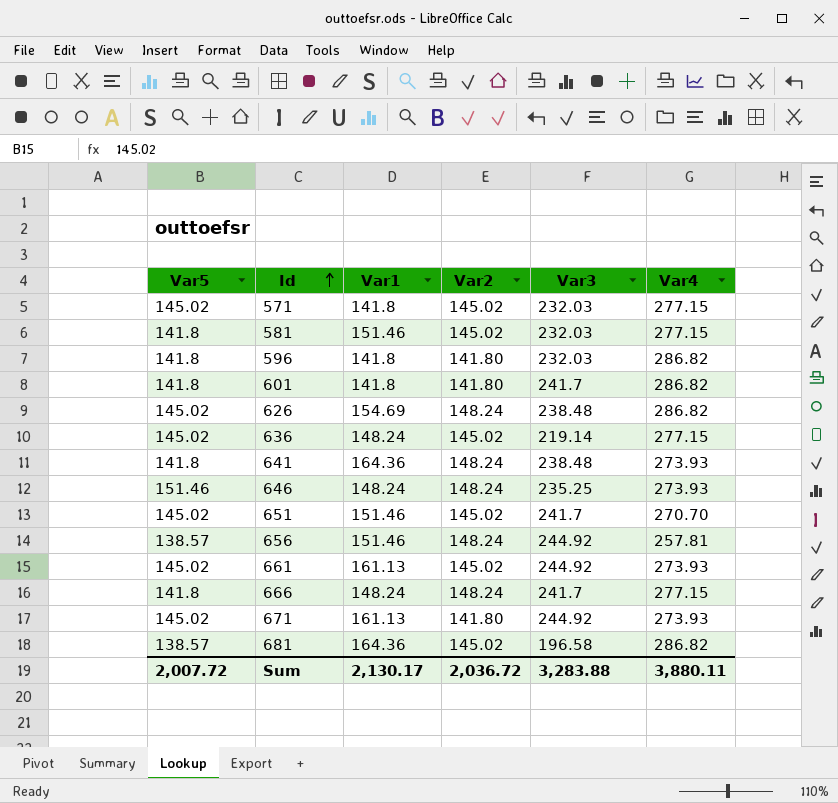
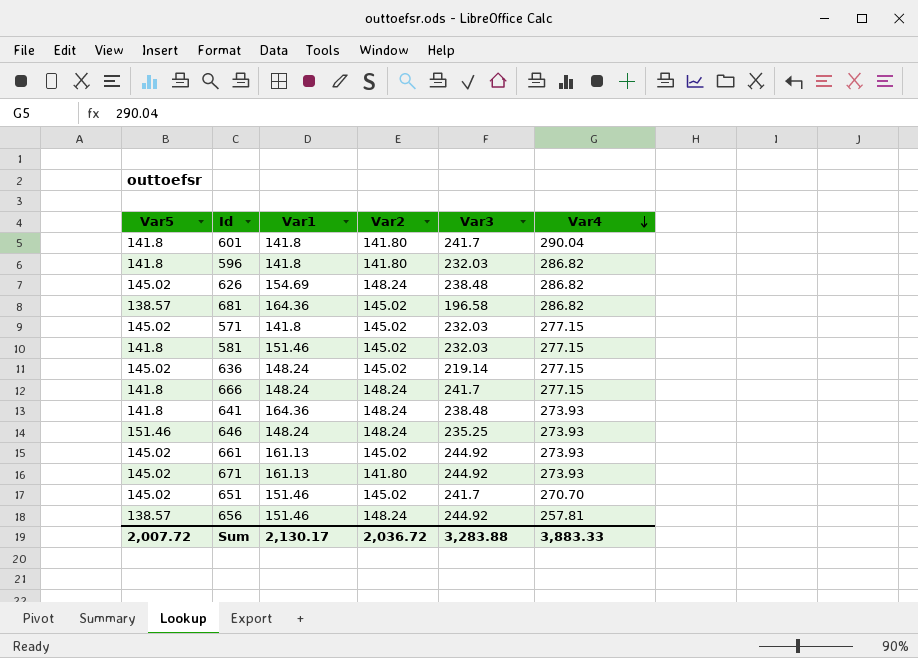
row order: Id ascending -> Var4 descending
601 | Var4: 286.82 -> 290.04
Sum | Var4: 3,880.11 -> 3,883.33

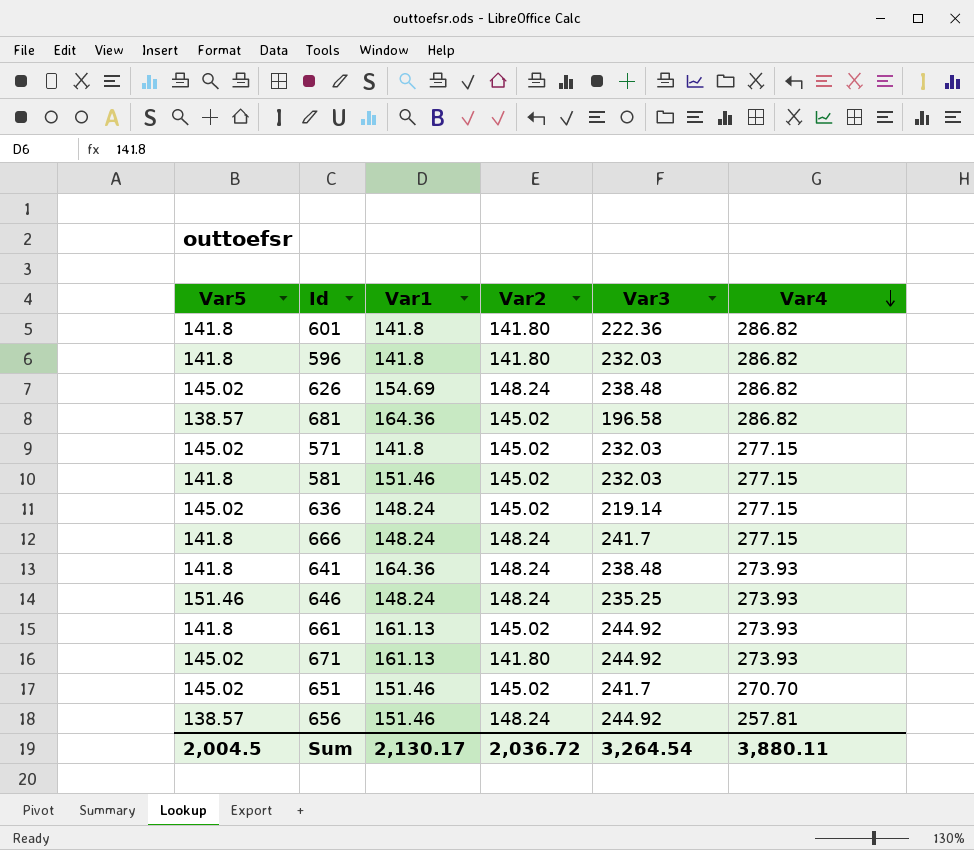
601 | Var3: 241.7 -> 222.36
601 | Var4: 290.04 -> 286.82
661 | Var5: 145.02 -> 141.8
Sum | Var5: 2,007.72 -> 2,004.5
Sum | Var3: 3,283.88 -> 3,264.54
Sum | Var4: 3,883.33 -> 3,880.11

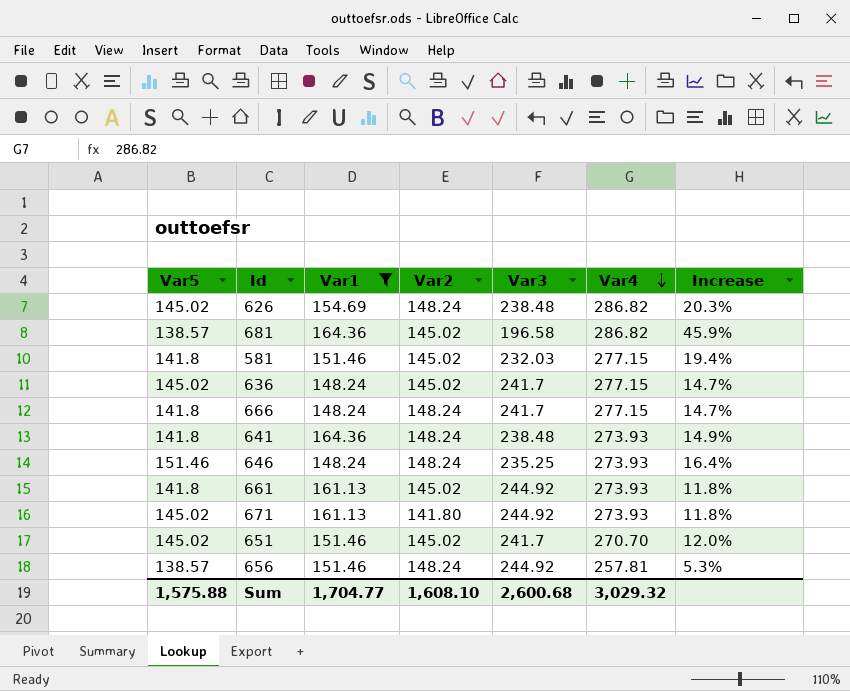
filter: none -> Var1 != 141.8
column Increase | formula: none -> ([Var4] - [Var3]) / [Var3]
636 | Var3: 219.14 -> 241.7
Sum | Var5: 2,004.5 -> 1,575.88
Sum | Var1: 2,130.17 -> 1,704.77
Sum | Var2: 2,036.72 -> 1,608.10
Sum | Var3: 3,264.54 -> 2,600.68
Sum | Var4: 3,880.11 -> 3,029.32

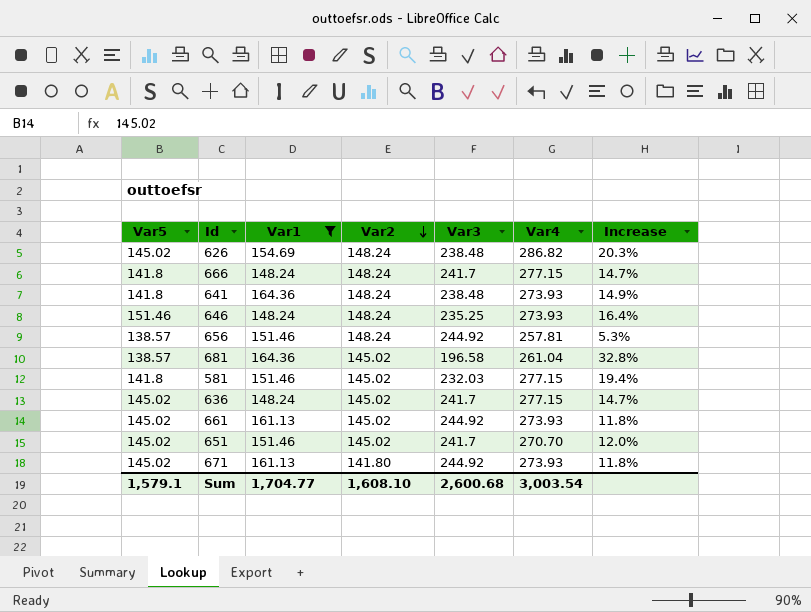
row order: Var4 descending -> Var2 descending
681 | Var4: 286.82 -> 261.04
681 | Increase: 45.9% -> 32.8%
661 | Var5: 141.8 -> 145.02
Sum | Var5: 1,575.88 -> 1,579.1
Sum | Var4: 3,029.32 -> 3,003.54

